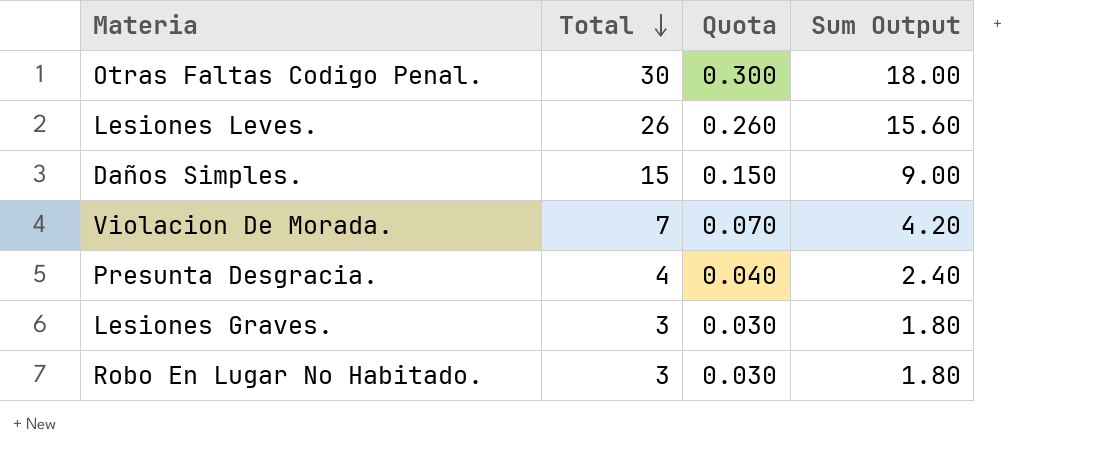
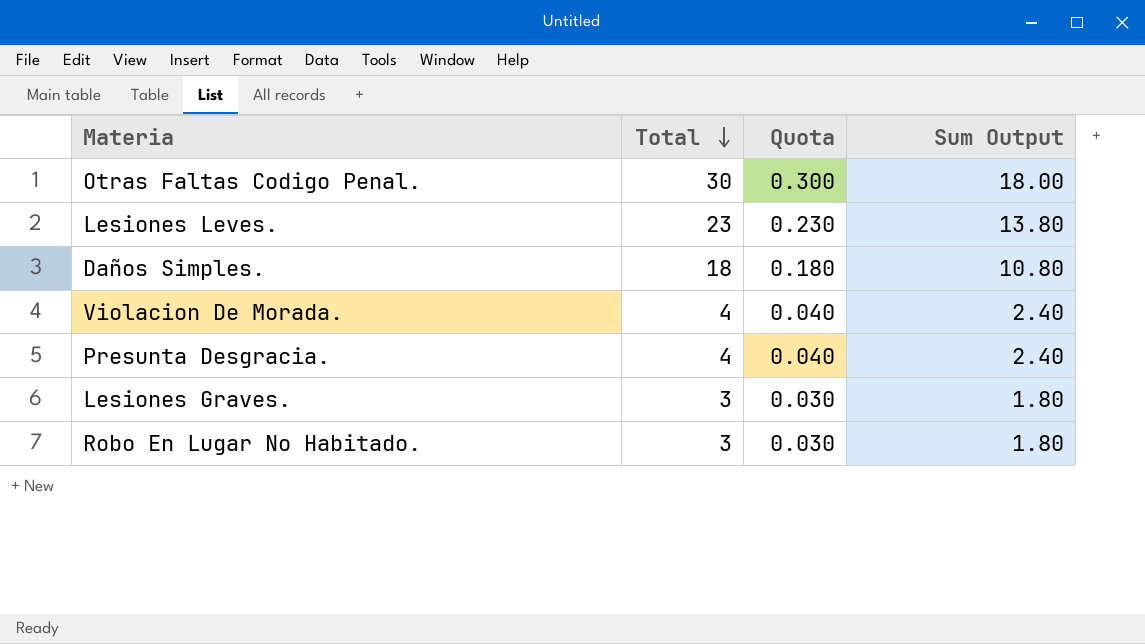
Lesiones Leves. | Total: 26 -> 23
Lesiones Leves. | Quota: 0.260 -> 0.230
Lesiones Leves. | Sum Output: 15.60 -> 13.80
Daños Simples. | Total: 15 -> 18
Daños Simples. | Quota: 0.150 -> 0.180
Daños Simples. | Sum Output: 9.00 -> 10.80
Violacion De Morada. | Total: 7 -> 4
Violacion De Morada. | Quota: 0.070 -> 0.040
Violacion De Morada. | Sum Output: 4.20 -> 2.40

